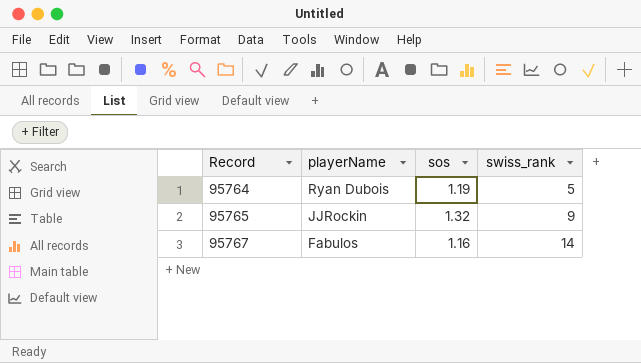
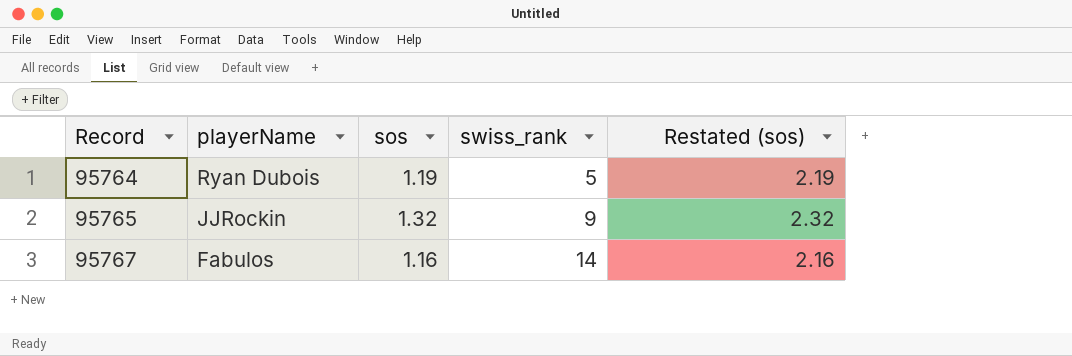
column Restated (sos) | formula: none -> [sos] + 1

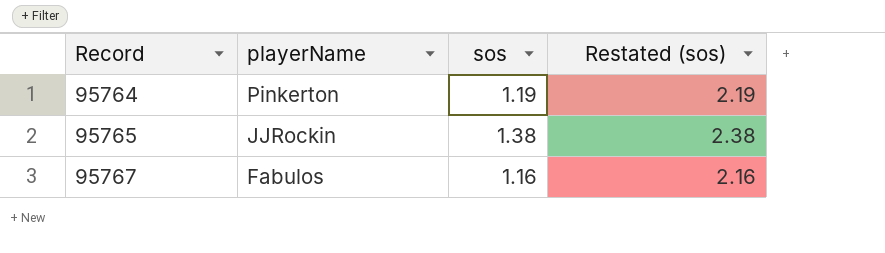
column swiss_rank | position: 4 -> none
95764 | playerName: Ryan Dubois -> Pinkerton
95765 | sos: 1.32 -> 1.38
95765 | Restated (sos): 2.32 -> 2.38

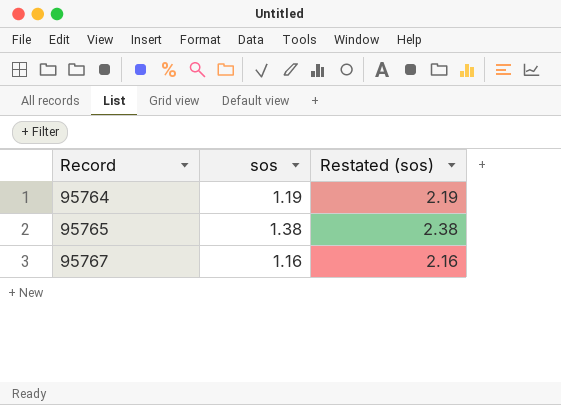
column playerName | position: 2 -> none

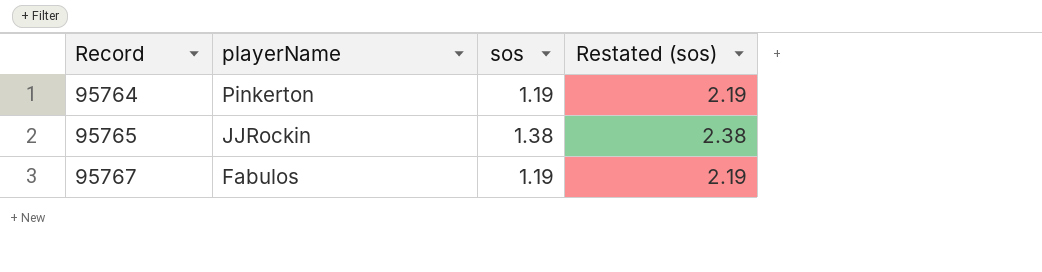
column playerName | position: none -> 2
95767 | sos: 1.16 -> 1.19
95767 | Restated (sos): 2.16 -> 2.19

